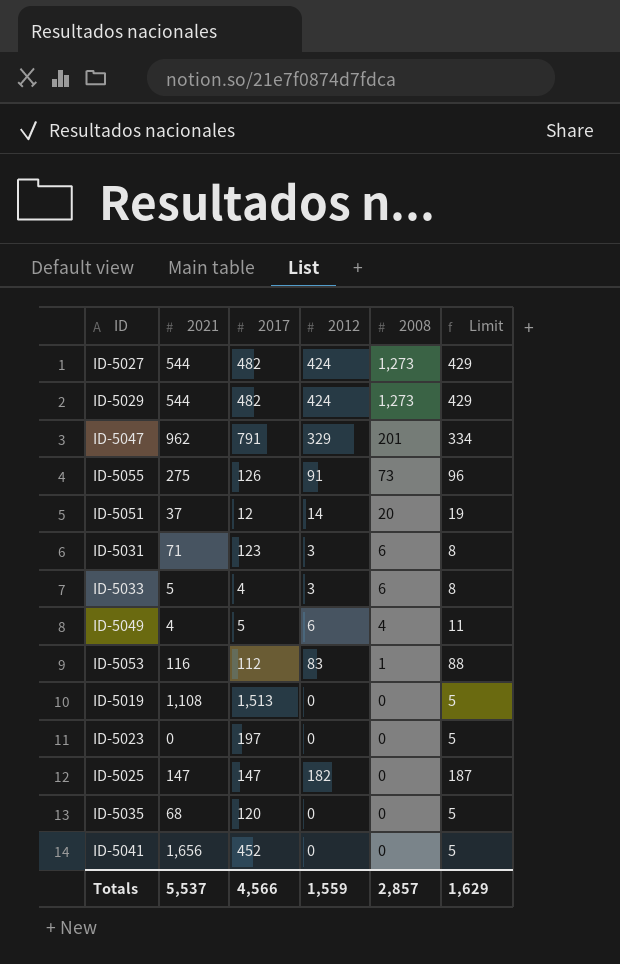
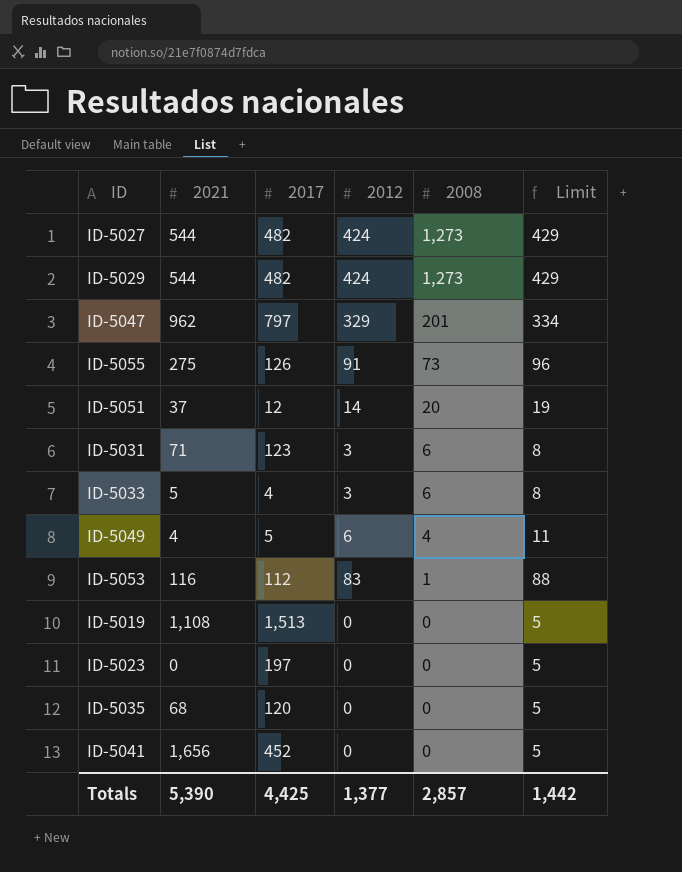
row ID-5025: 147 | 147 | 182 | 0 | 187 -> none
ID-5047 | 2017: 791 -> 797
Totals | 2021: 5,537 -> 5,390
Totals | 2017: 4,566 -> 4,425
Totals | 2012: 1,559 -> 1,377
Totals | Limit: 1,629 -> 1,442

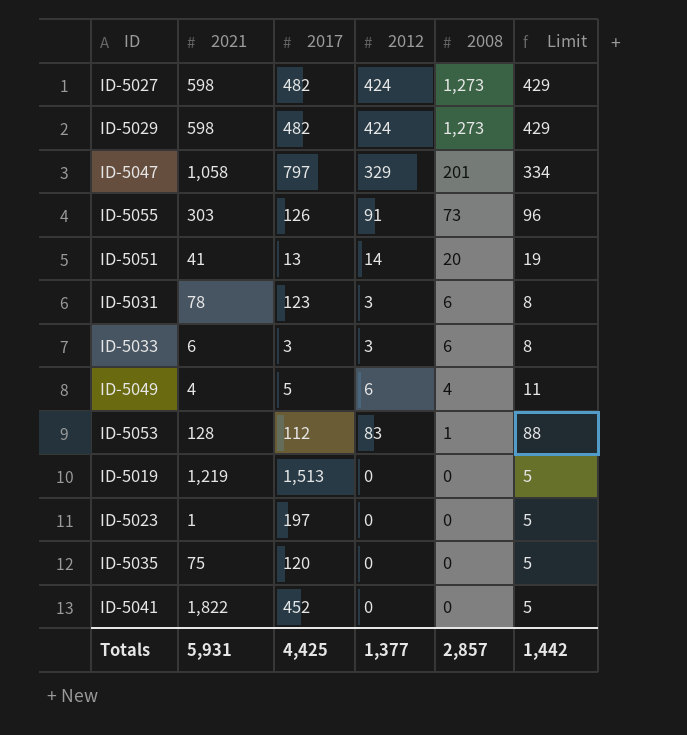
ID-5027 | 2021: 544 -> 598
ID-5029 | 2021: 544 -> 598
ID-5047 | 2021: 962 -> 1,058
ID-5055 | 2021: 275 -> 303
ID-5051 | 2021: 37 -> 41
ID-5051 | 2017: 12 -> 13
ID-5031 | 2021: 71 -> 78
ID-5033 | 2021: 5 -> 6
ID-5033 | 2017: 4 -> 3
ID-5053 | 2021: 116 -> 128
ID-5019 | 2021: 1,108 -> 1,219
ID-5023 | 2021: 0 -> 1
ID-5035 | 2021: 68 -> 75
ID-5041 | 2021: 1,656 -> 1,822
Totals | 2021: 5,390 -> 5,931

